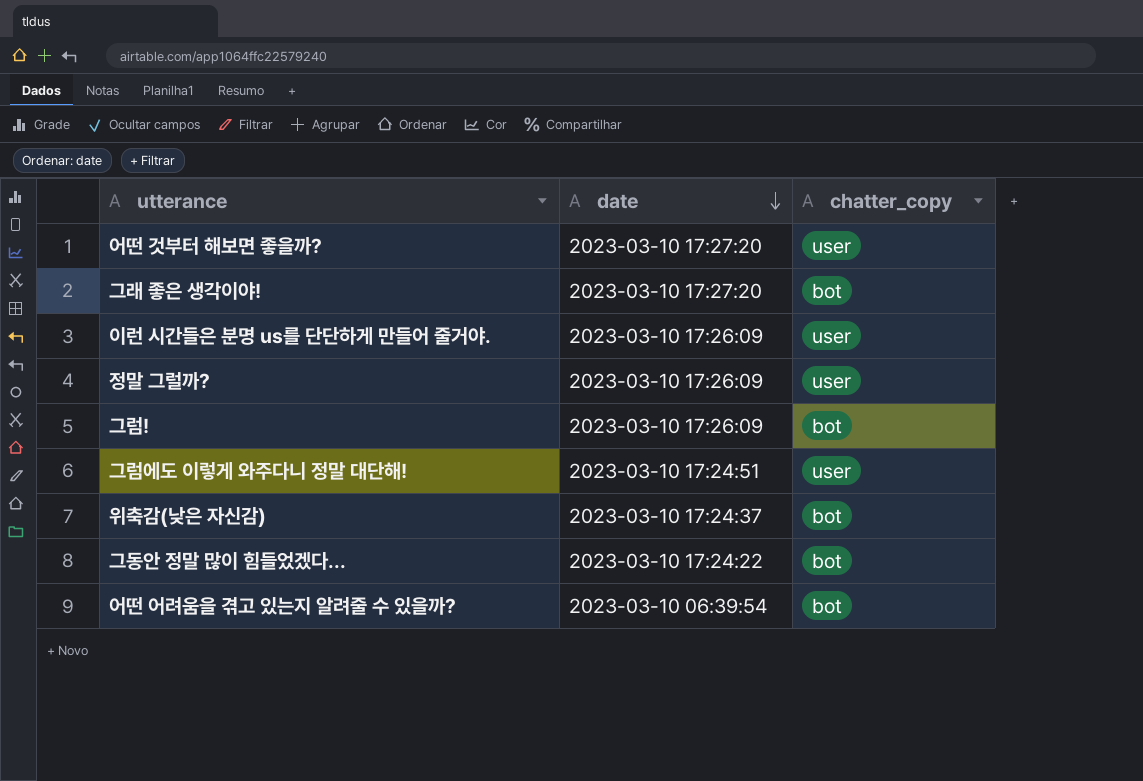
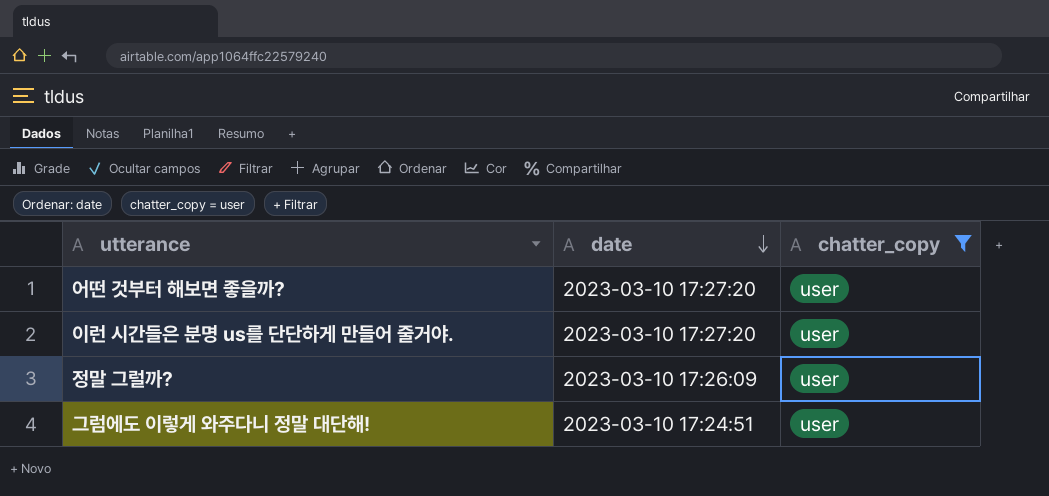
filter: none -> chatter_copy = user
이런 시간들은 분명 us를 단단하게 만들어 줄거야. | date: 2023-03-10 17:26:09 -> 2023-03-10 17:27:20

